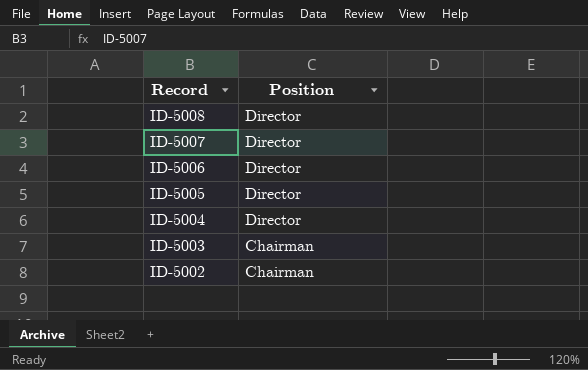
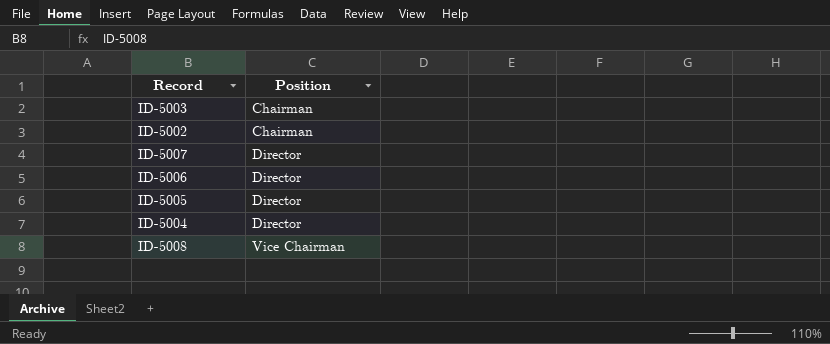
row order: Record descending -> Position ascending
ID-5008 | Position: Director -> Vice Chairman

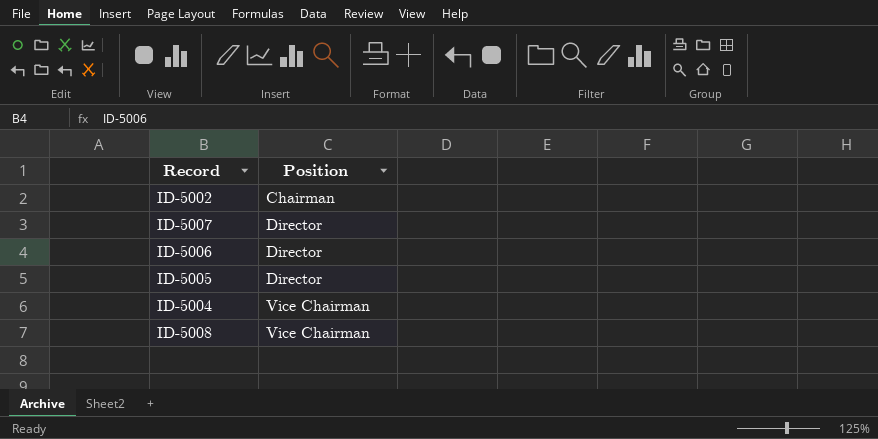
row ID-5003: Chairman -> none
ID-5004 | Position: Director -> Vice Chairman

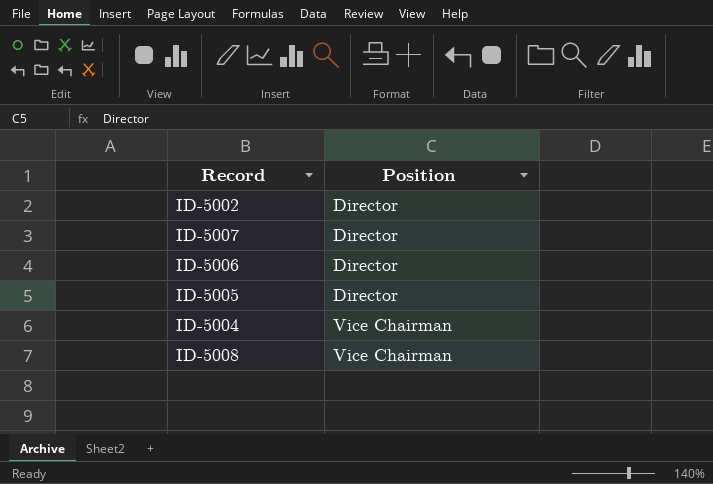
ID-5002 | Position: Chairman -> Director

